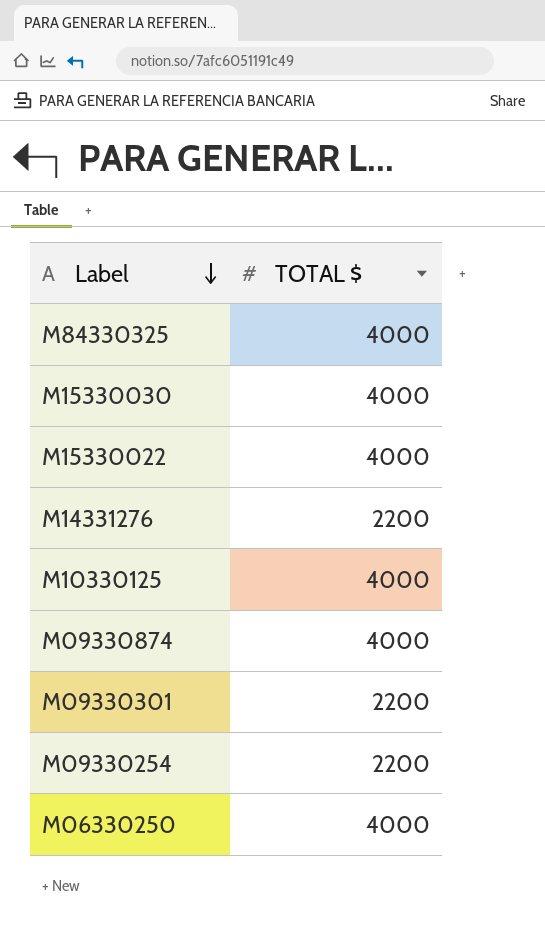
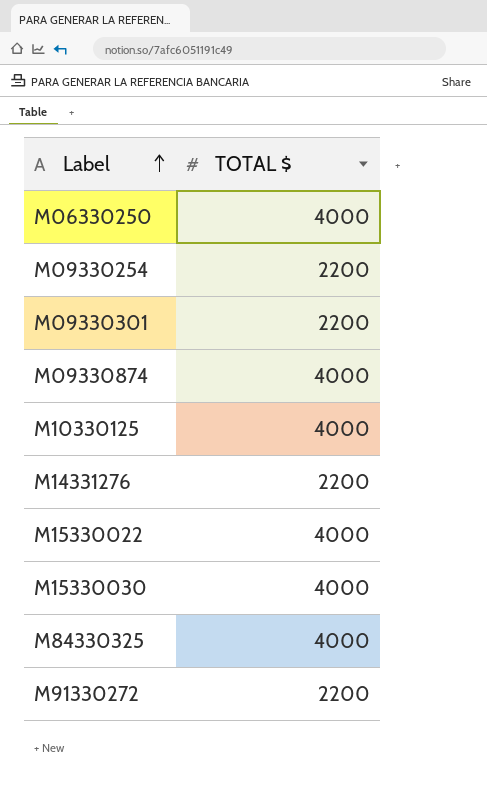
row order: Label descending -> Label ascending
row M91330272: none -> 2200

